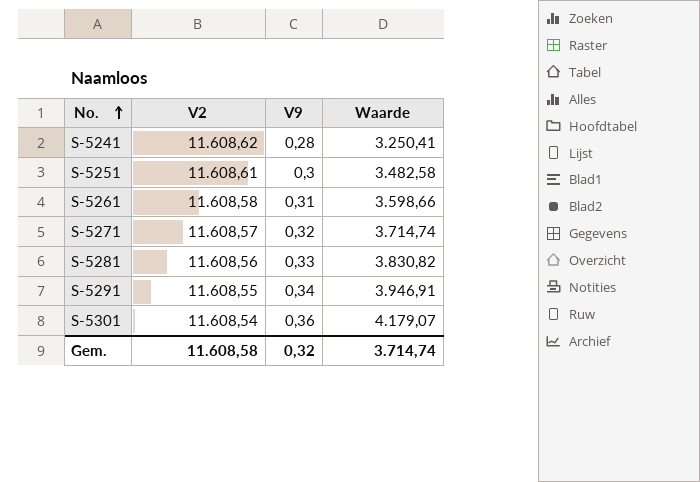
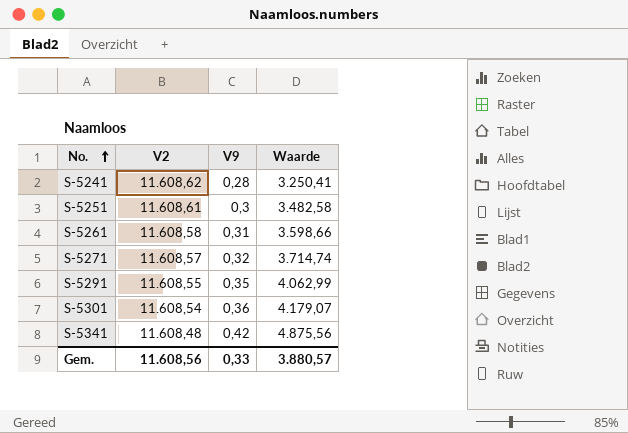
row S-5281: 11.608,56 | 0,33 | 3.830,82 -> none
S-5291 | V9: 0,34 -> 0,35
S-5291 | Waarde: 3.946,91 -> 4.062,99
row S-5341: none -> 11.608,48 | 0,42 | 4.875,56
Gem. | V2: 11.608,58 -> 11.608,56
Gem. | V9: 0,32 -> 0,33
Gem. | Waarde: 3.714,74 -> 3.880,57

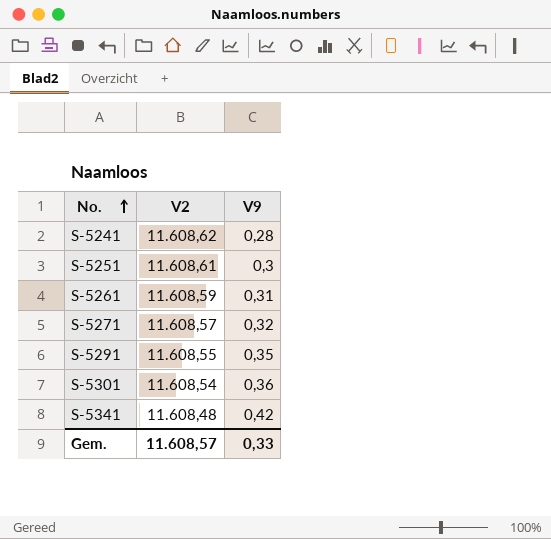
column Waarde | formula: [V2] * [V9] -> none
S-5261 | V2: 11.608,58 -> 11.608,59
Gem. | V2: 11.608,56 -> 11.608,57

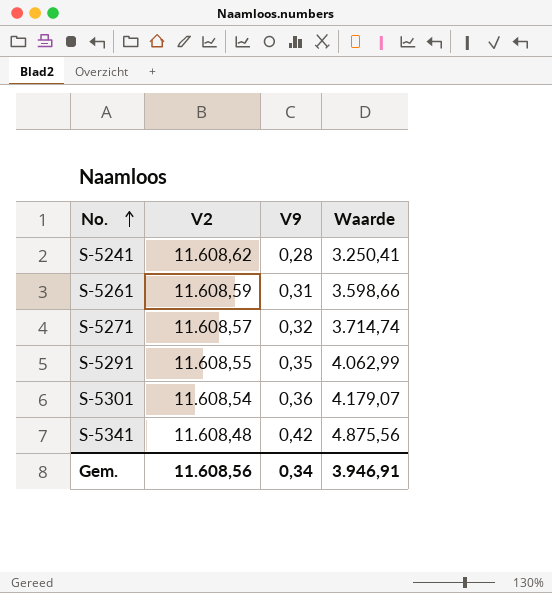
column Waarde | formula: none -> [V2] * [V9]
row S-5251: 11.608,61 | 0,3 -> none
Gem. | V2: 11.608,57 -> 11.608,56
Gem. | V9: 0,33 -> 0,34

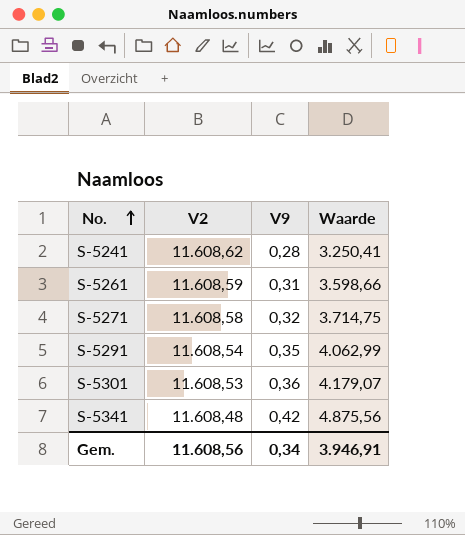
S-5271 | V2: 11.608,57 -> 11.608,58
S-5271 | Waarde: 3.714,74 -> 3.714,75
S-5291 | V2: 11.608,55 -> 11.608,54
S-5301 | V2: 11.608,54 -> 11.608,53

